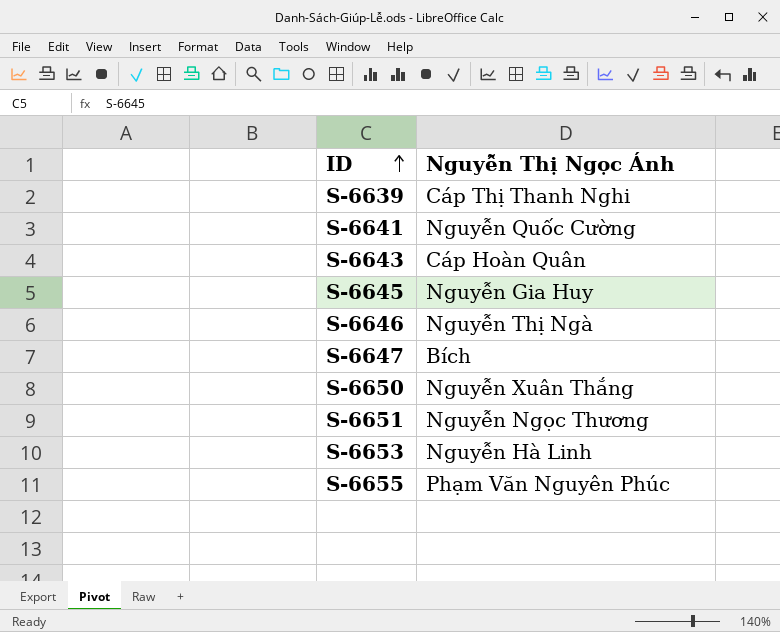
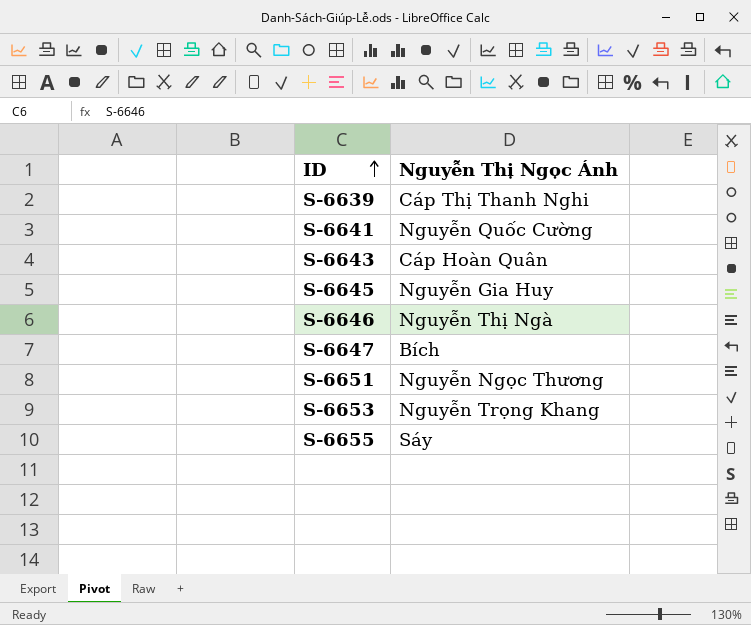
row S-6650: Nguyễn Xuân Thắng -> none
S-6653 | Nguyễn Thị Ngọc Ánh: Nguyễn Hà Linh -> Nguyễn Trọng Khang
S-6655 | Nguyễn Thị Ngọc Ánh: Phạm Văn Nguyên Phúc -> Sáy

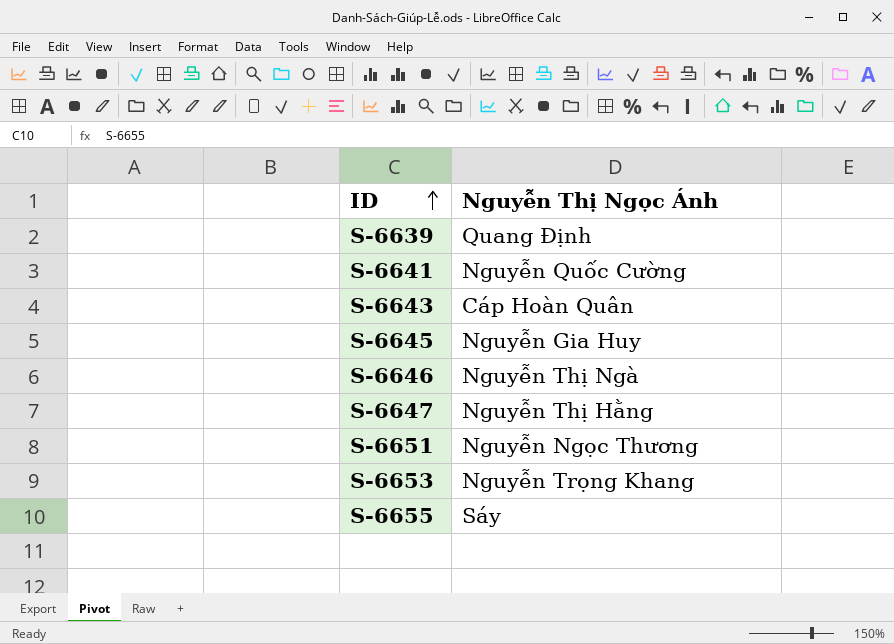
S-6639 | Nguyễn Thị Ngọc Ánh: Cáp Thị Thanh Nghi -> Quang Định
S-6647 | Nguyễn Thị Ngọc Ánh: Bích -> Nguyễn Thị Hằng

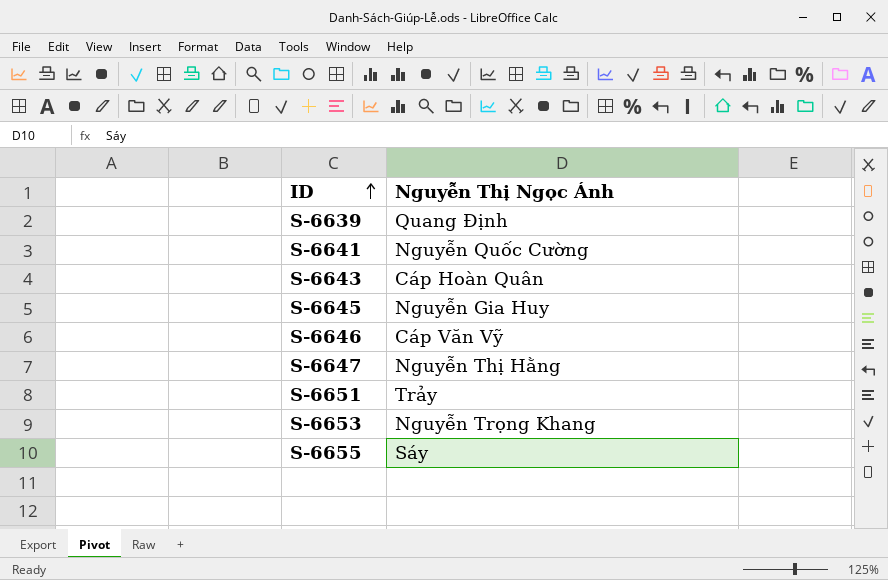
S-6646 | Nguyễn Thị Ngọc Ánh: Nguyễn Thị Ngà -> Cáp Văn Vỹ
S-6651 | Nguyễn Thị Ngọc Ánh: Nguyễn Ngọc Thương -> Trảy

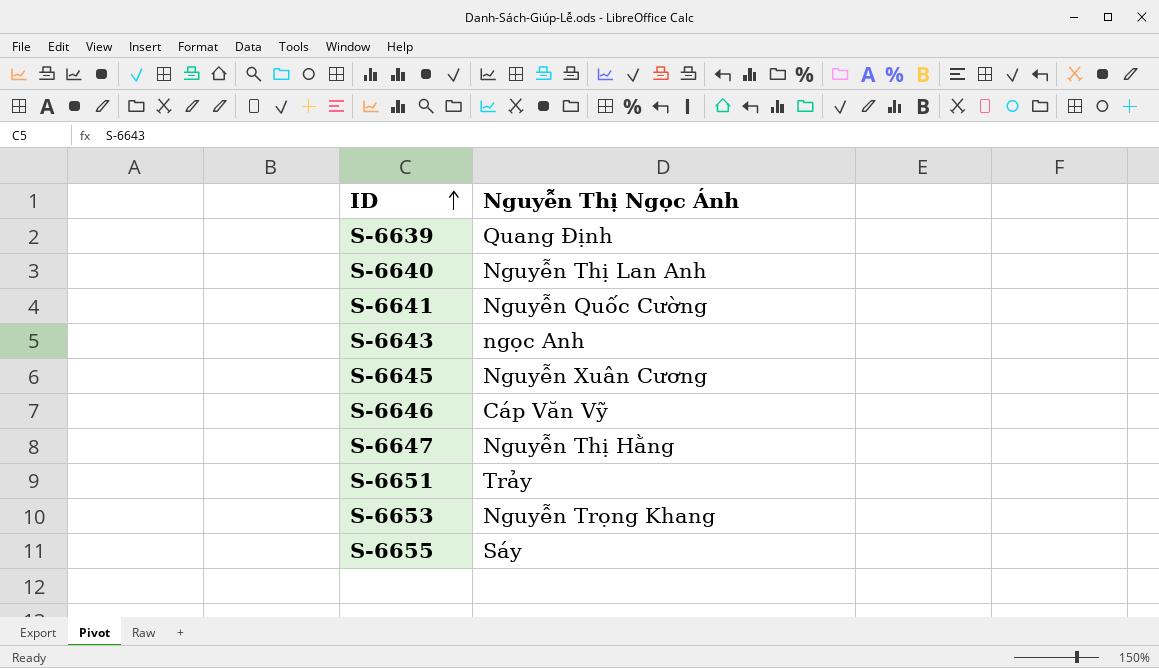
row S-6640: none -> Nguyễn Thị Lan Anh
S-6643 | Nguyễn Thị Ngọc Ánh: Cáp Hoàn Quân -> ngọc Anh
S-6645 | Nguyễn Thị Ngọc Ánh: Nguyễn Gia Huy -> Nguyễn Xuân Cương

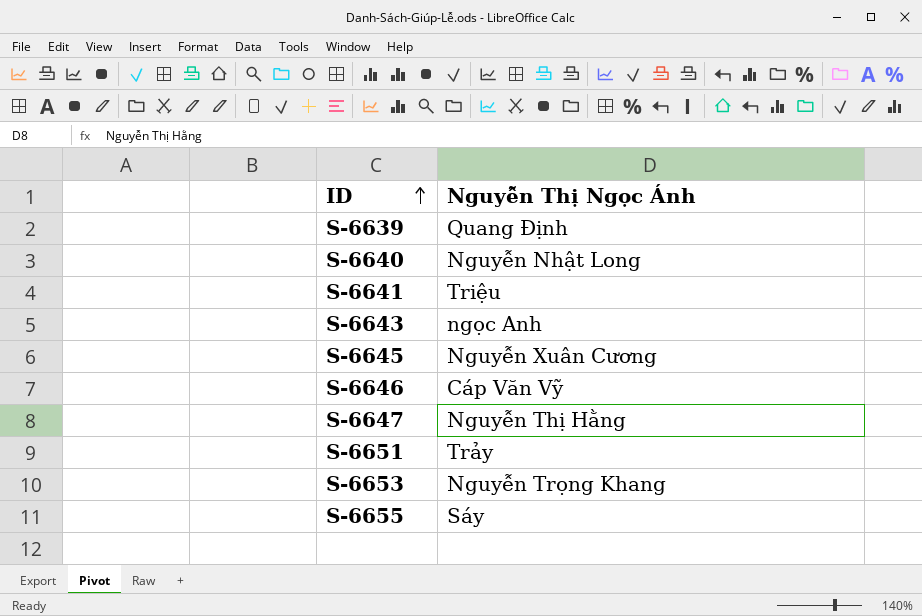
S-6640 | Nguyễn Thị Ngọc Ánh: Nguyễn Thị Lan Anh -> Nguyễn Nhật Long
S-6641 | Nguyễn Thị Ngọc Ánh: Nguyễn Quốc Cường -> Triệu

